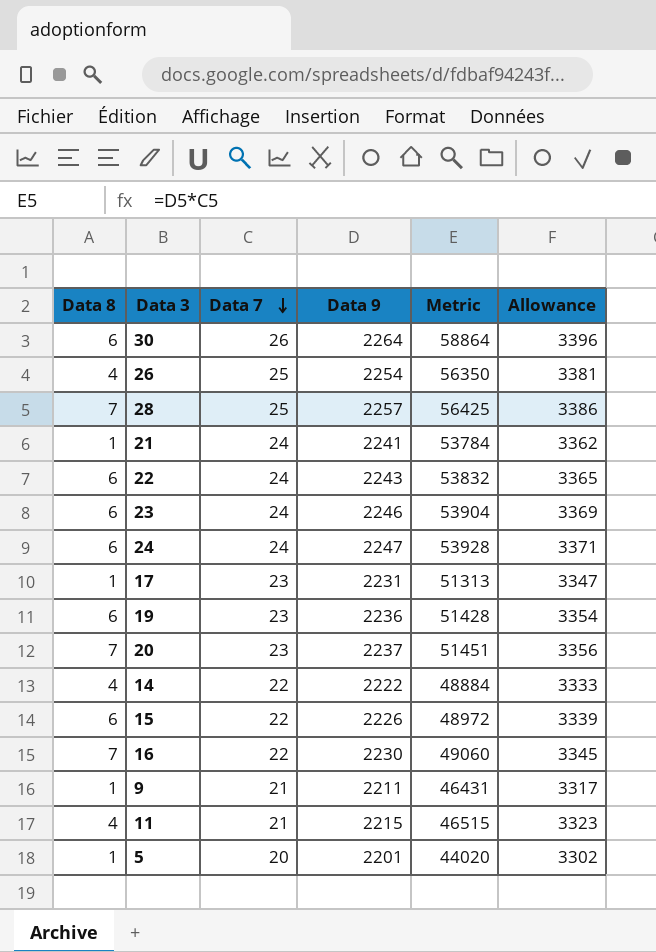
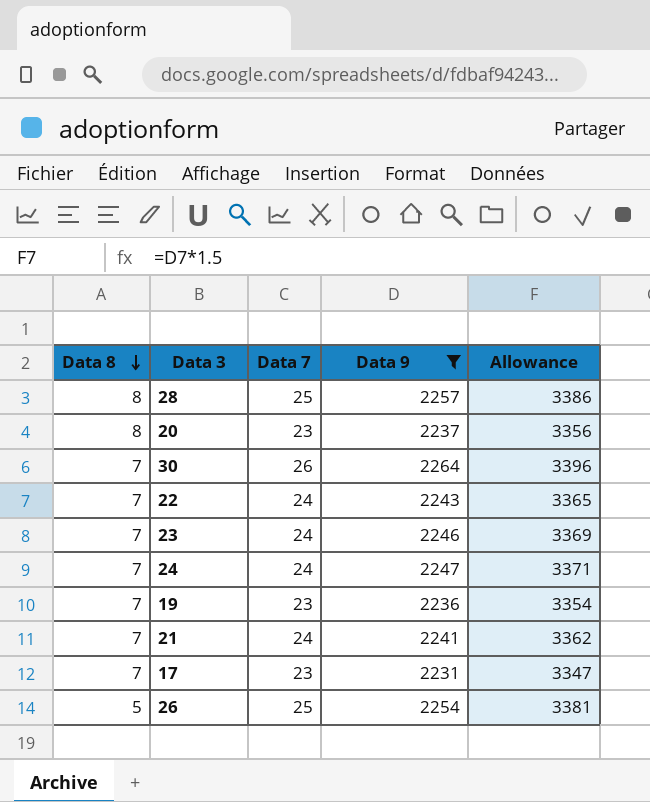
filter: none -> Data 9 >= 2231
row order: Data 7 descending -> Data 8 descending
column Metric | formula: [Data 7] * [Data 9] -> none
28 | Data 8: 7 -> 8
20 | Data 8: 7 -> 8
30 | Data 8: 6 -> 7
22 | Data 8: 6 -> 7
23 | Data 8: 6 -> 7
24 | Data 8: 6 -> 7
19 | Data 8: 6 -> 7
21 | Data 8: 1 -> 7
17 | Data 8: 1 -> 7
26 | Data 8: 4 -> 5

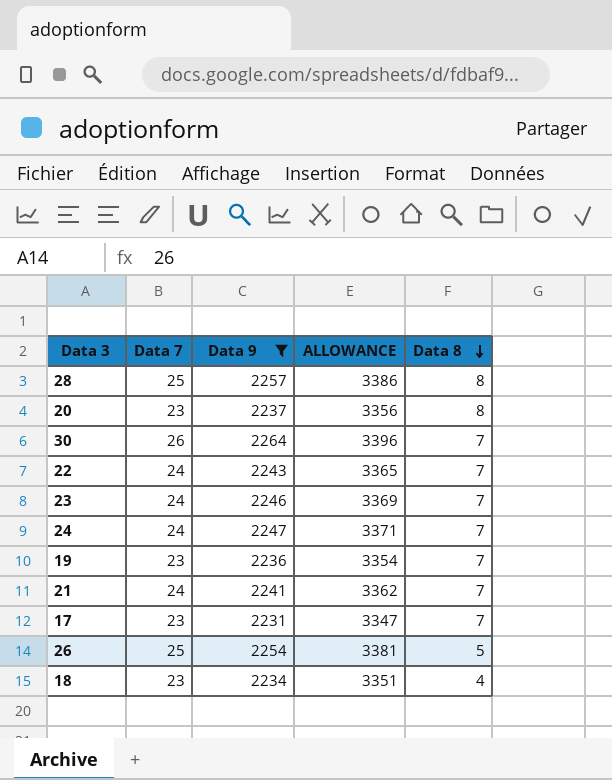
column name: Allowance -> ALLOWANCE
column Data 8 | position: 1 -> 5
row 18: none -> 23 | 2234 | 3351 | 4

